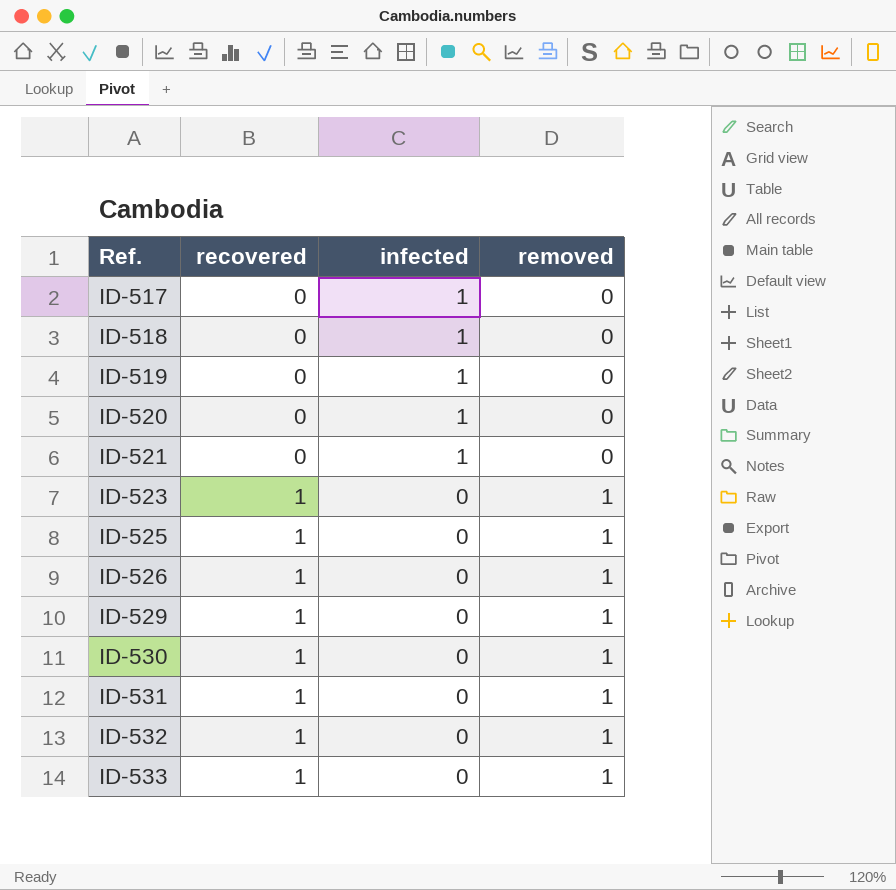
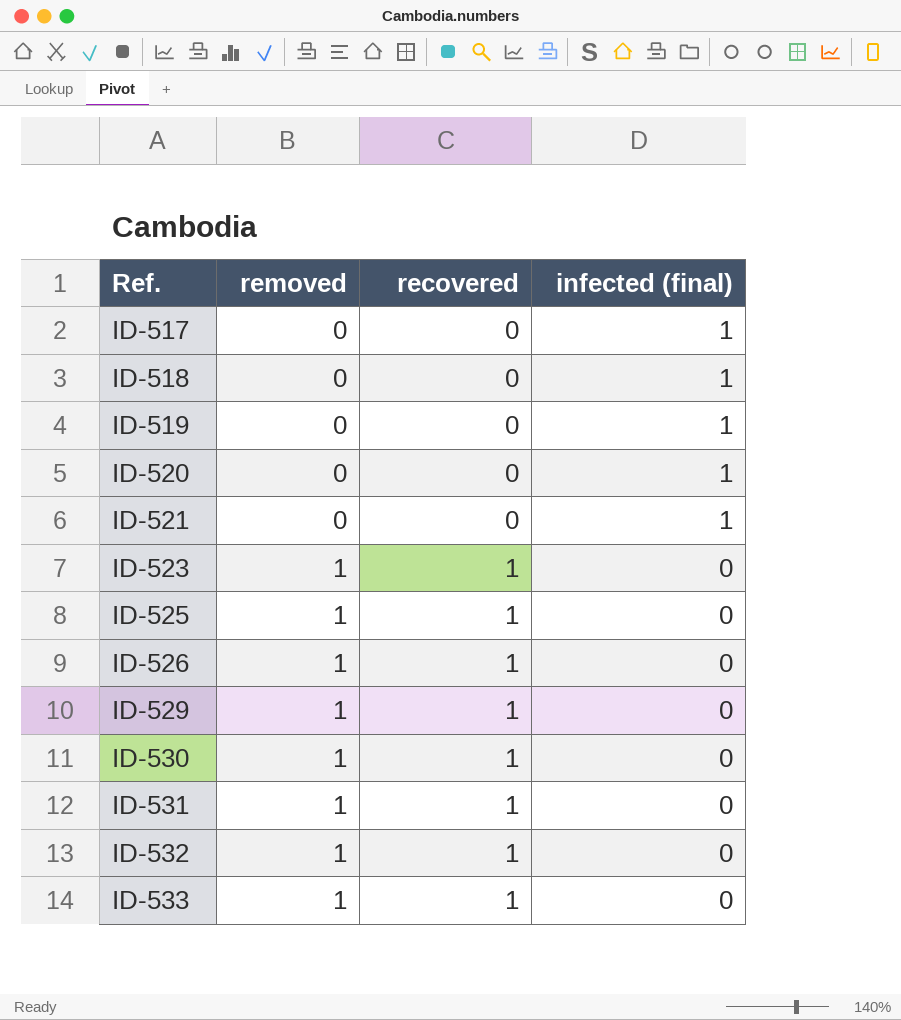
column removed | position: 4 -> 2
column name: infected -> infected (final)

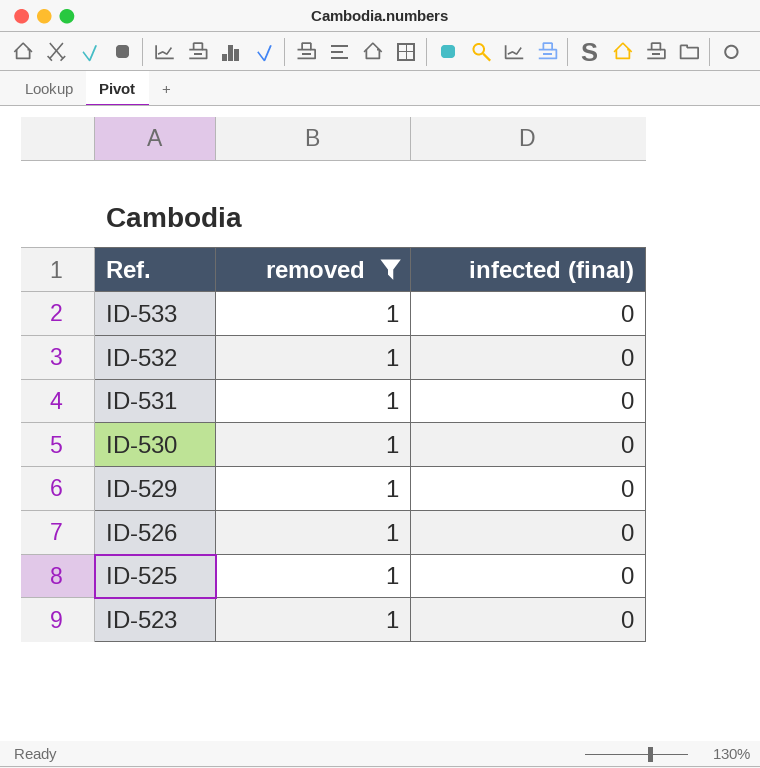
filter: none -> removed = 1
row order: Ref. ascending -> Ref. descending
column recovered | position: 3 -> none

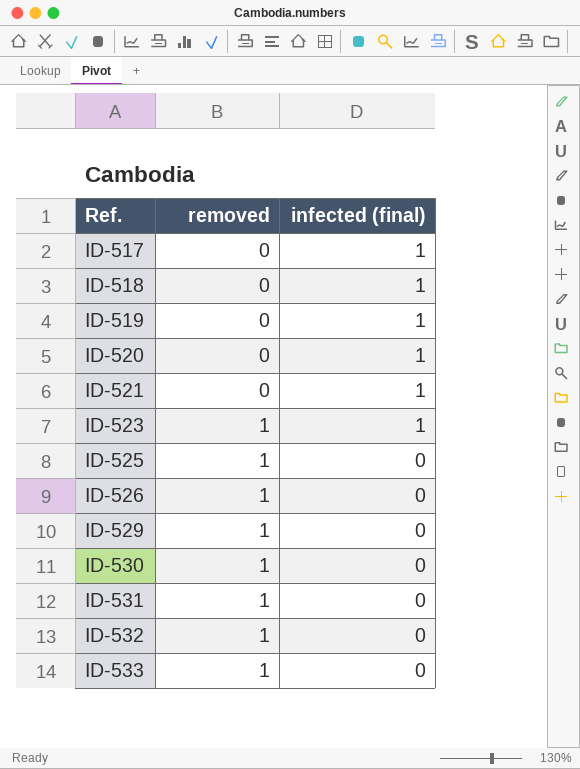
filter: removed = 1 -> none
row order: Ref. descending -> Ref. ascending
ID-523 | infected (final): 0 -> 1

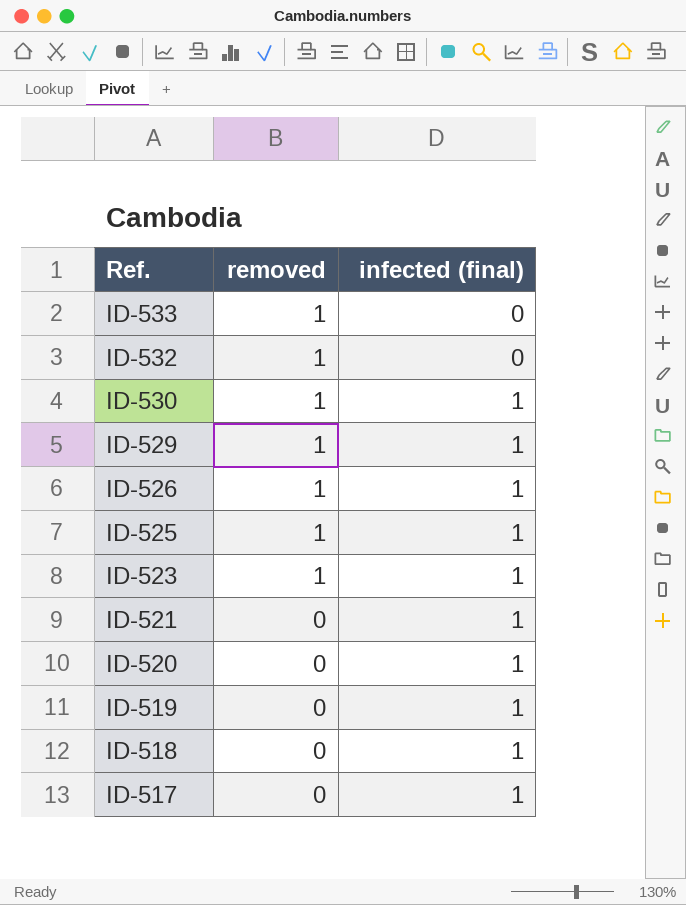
row order: Ref. ascending -> Ref. descending
row ID-531: 1 | 0 -> none
ID-530 | infected (final): 0 -> 1
ID-529 | infected (final): 0 -> 1
ID-526 | infected (final): 0 -> 1
ID-525 | infected (final): 0 -> 1

